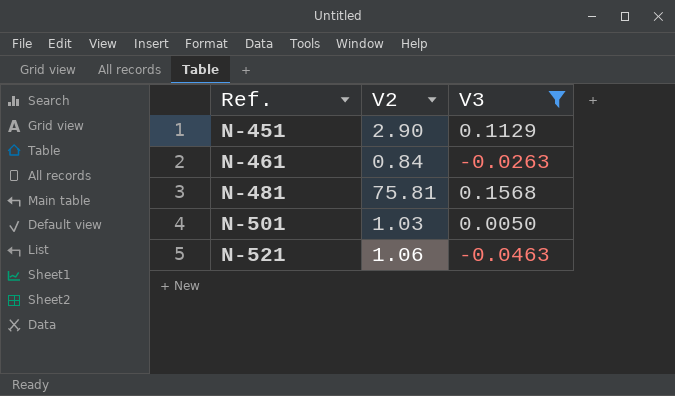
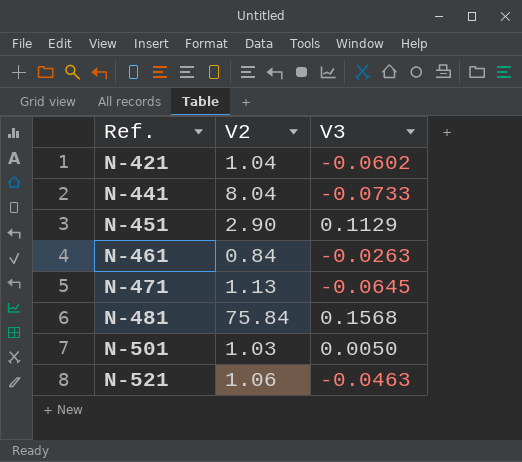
filter: V3 >= -0.0463 -> none
N-481 | V2: 75.81 -> 75.84

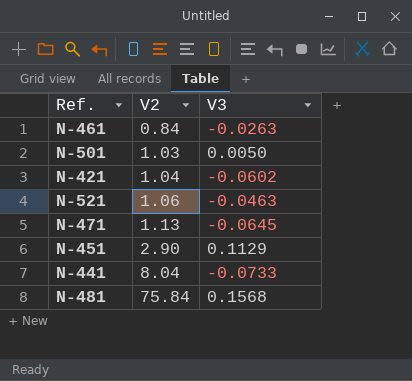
row order: Ref. ascending -> V2 ascending

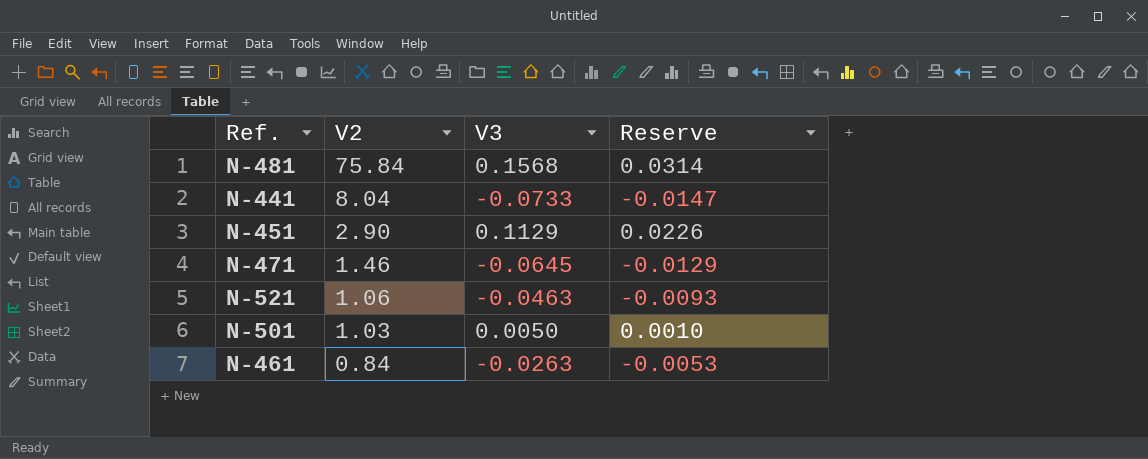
row order: V2 ascending -> V2 descending
column Reserve | formula: none -> [V3] * 0.2
row N-421: 1.04 | -0.0602 -> none
N-471 | V2: 1.13 -> 1.46

